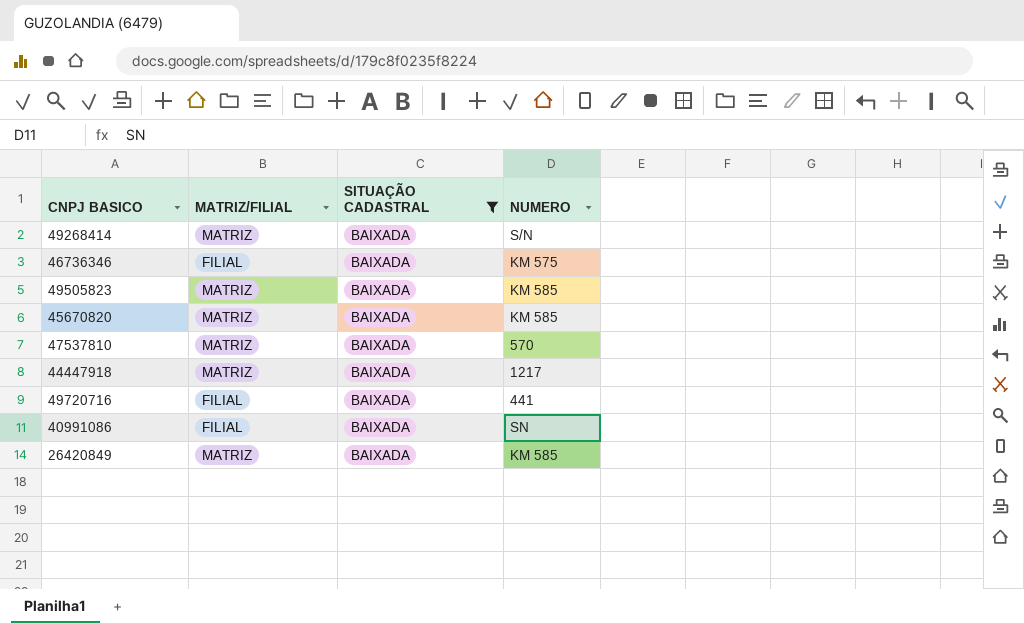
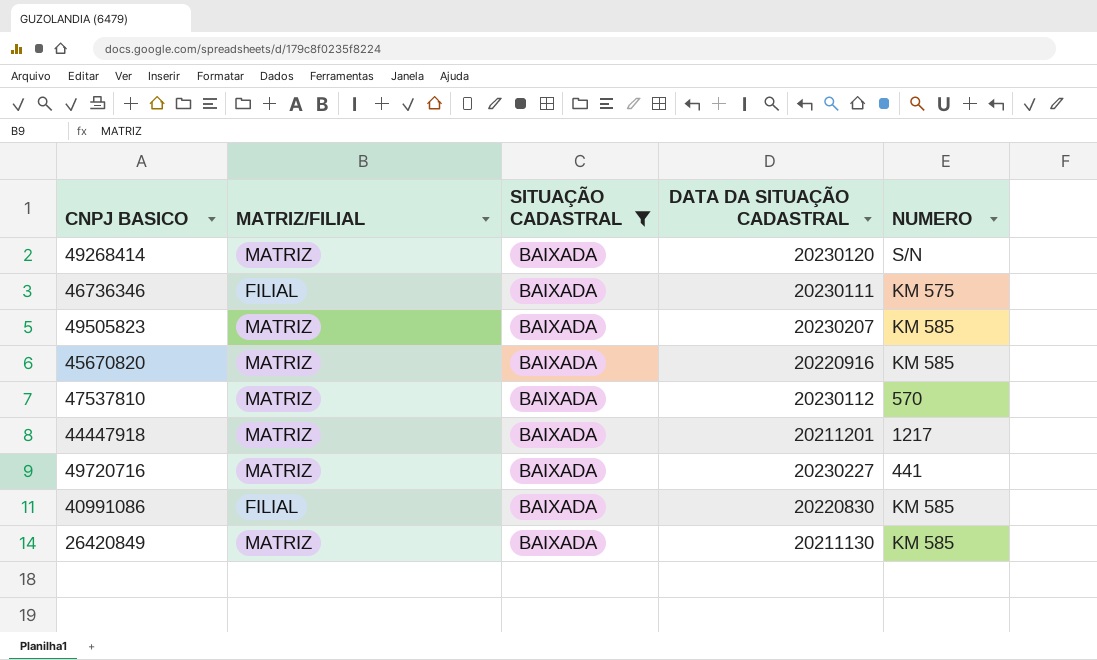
column DATA DA SITUAÇÃO CADASTRAL | position: none -> 4
49720716 | MATRIZ/FILIAL: FILIAL -> MATRIZ
40991086 | NUMERO: SN -> KM 585

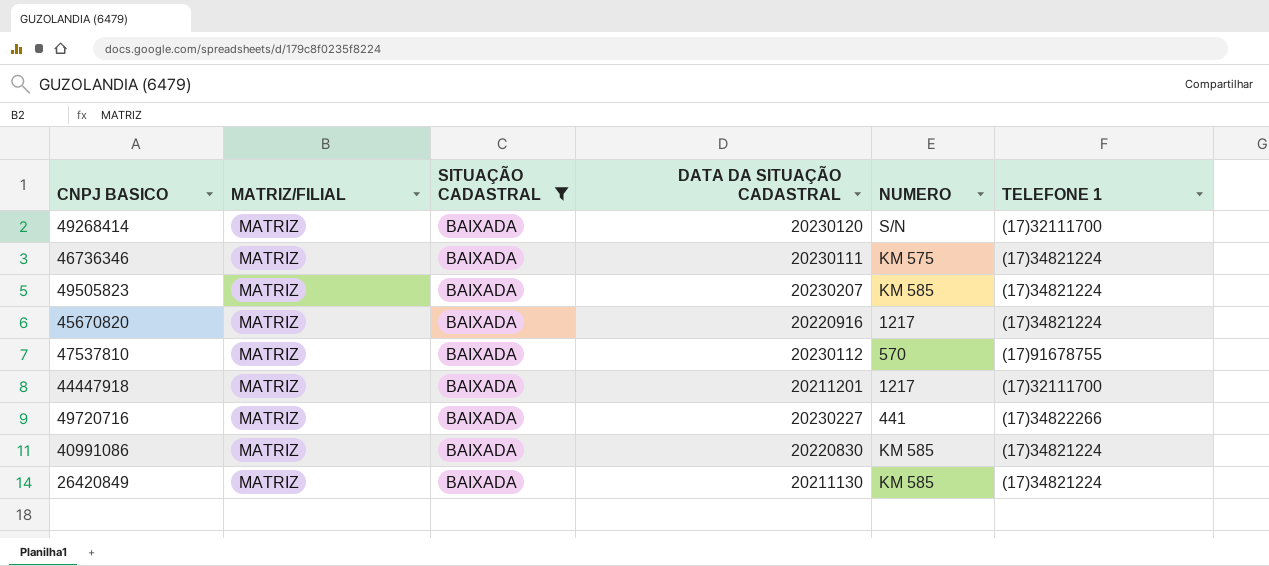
column TELEFONE 1 | position: none -> 6
46736346 | MATRIZ/FILIAL: FILIAL -> MATRIZ
45670820 | NUMERO: KM 585 -> 1217
40991086 | MATRIZ/FILIAL: FILIAL -> MATRIZ

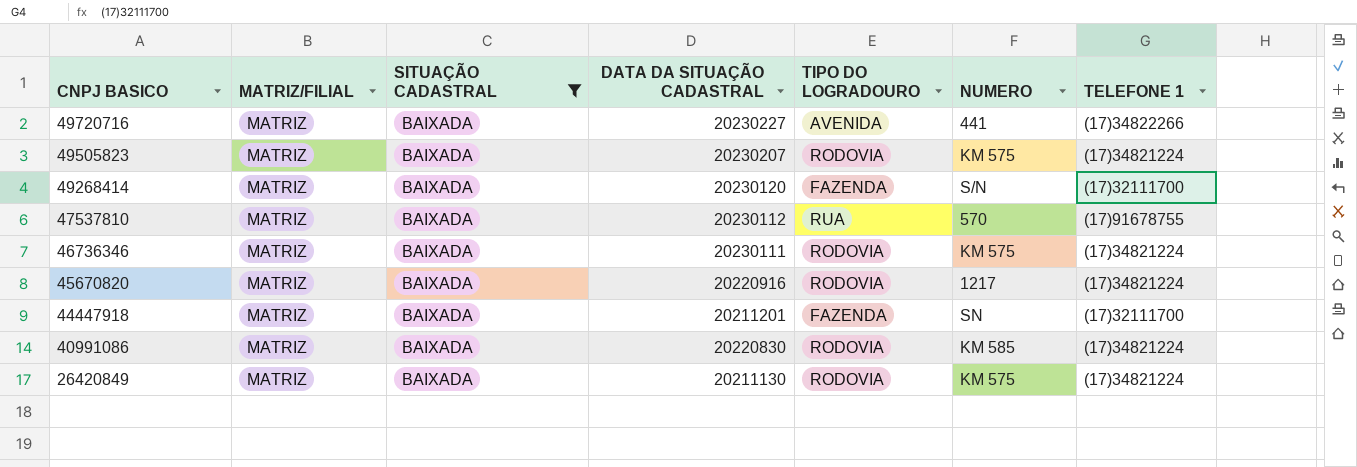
row order: none -> CNPJ BASICO descending
column TIPO DO LOGRADOURO | position: none -> 5
49505823 | NUMERO: KM 585 -> KM 575
44447918 | NUMERO: 1217 -> SN
26420849 | NUMERO: KM 585 -> KM 575

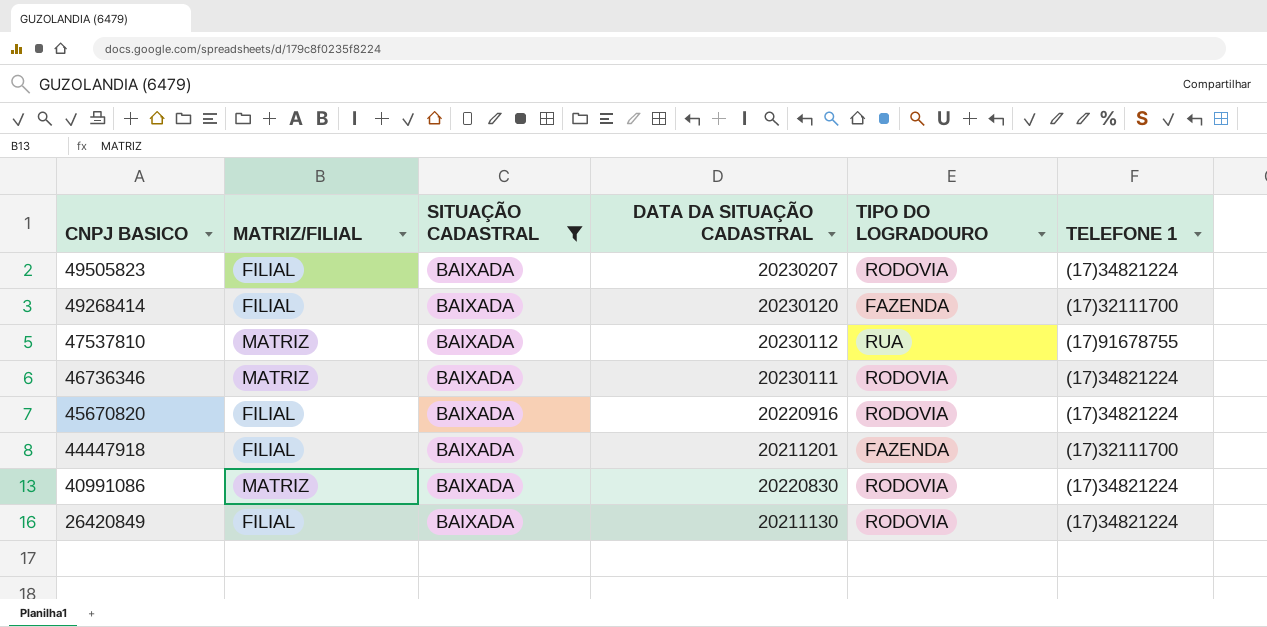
column NUMERO | position: 6 -> none
row 49720716: MATRIZ | BAIXADA | 20230227 | AVENIDA | 441 | (17)34822266 -> none
49505823 | MATRIZ/FILIAL: MATRIZ -> FILIAL
49268414 | MATRIZ/FILIAL: MATRIZ -> FILIAL
45670820 | MATRIZ/FILIAL: MATRIZ -> FILIAL
44447918 | MATRIZ/FILIAL: MATRIZ -> FILIAL
26420849 | MATRIZ/FILIAL: MATRIZ -> FILIAL

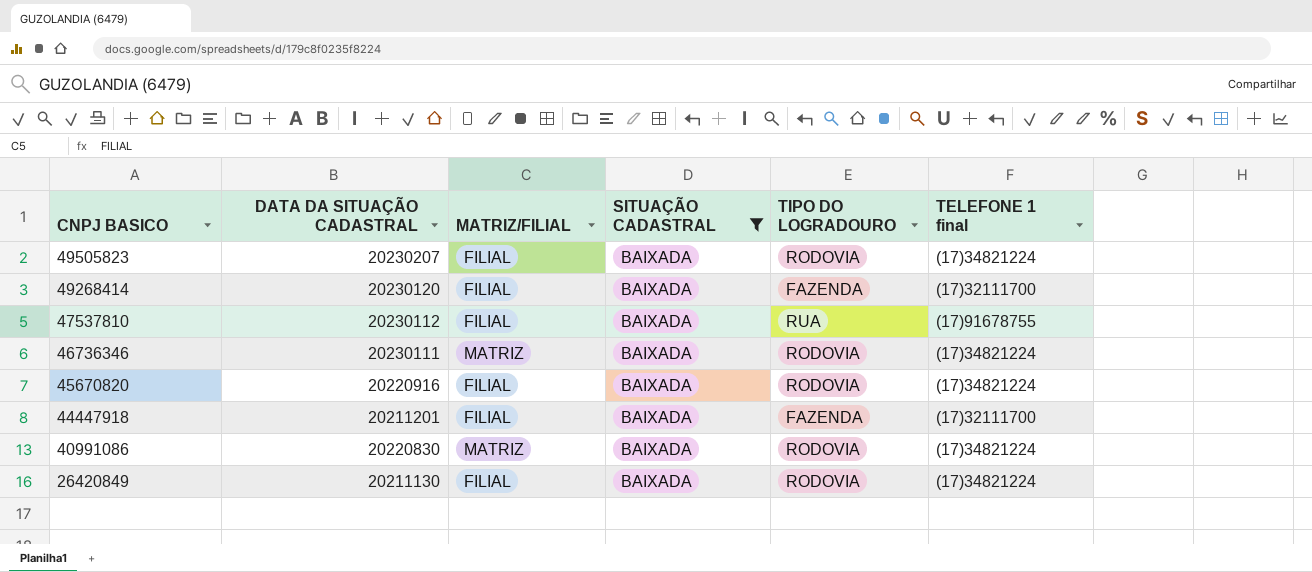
column DATA DA SITUAÇÃO CADASTRAL | position: 4 -> 2
column name: TELEFONE 1 -> TELEFONE 1 final
47537810 | MATRIZ/FILIAL: MATRIZ -> FILIAL

